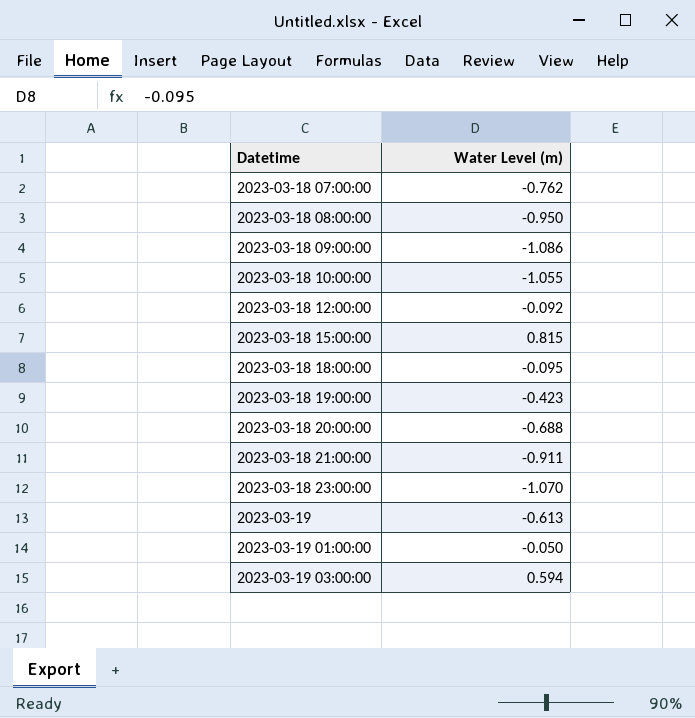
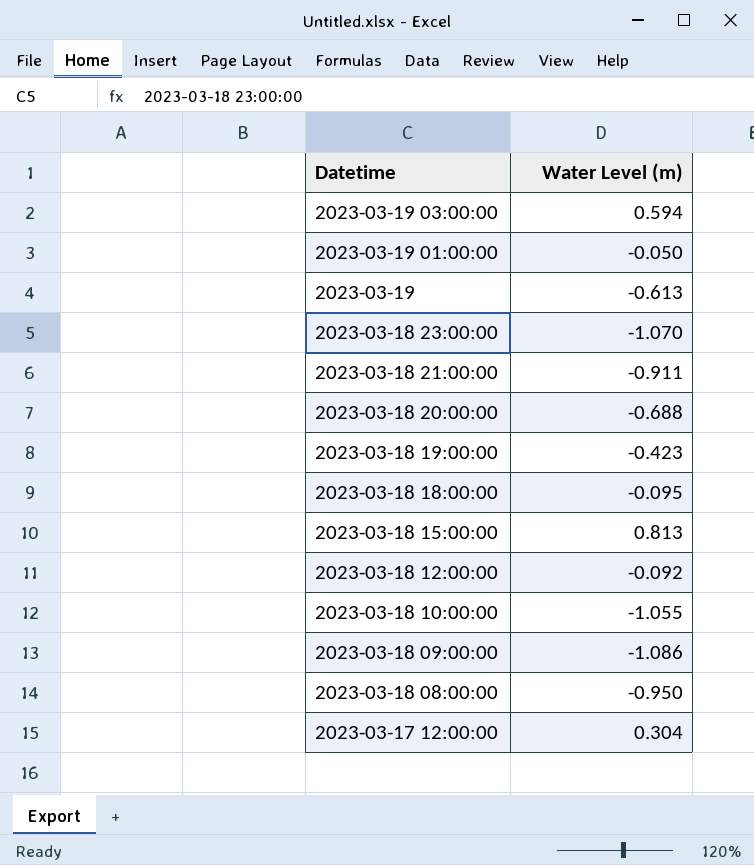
row order: Datetime ascending -> Datetime descending
row 2023-03-18 07:00:00: -0.762 -> none
2023-03-18 15:00:00 | Water Level (m): 0.815 -> 0.813
row 2023-03-17 12:00:00: none -> 0.304

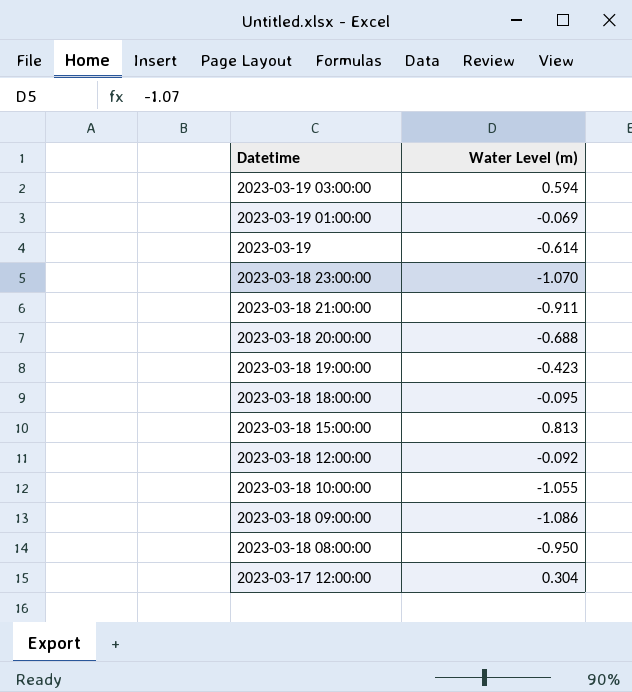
2023-03-19 01:00:00 | Water Level (m): -0.050 -> -0.069
2023-03-19 | Water Level (m): -0.613 -> -0.614

